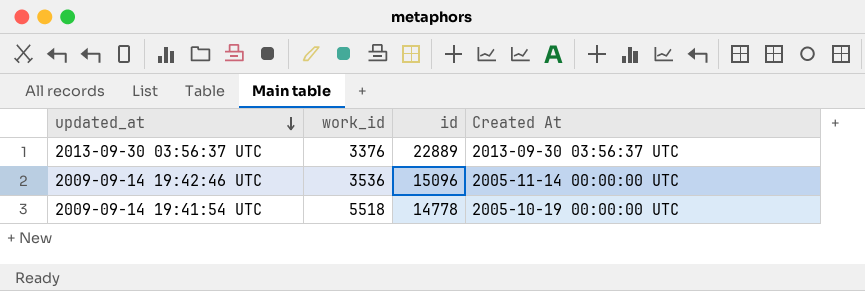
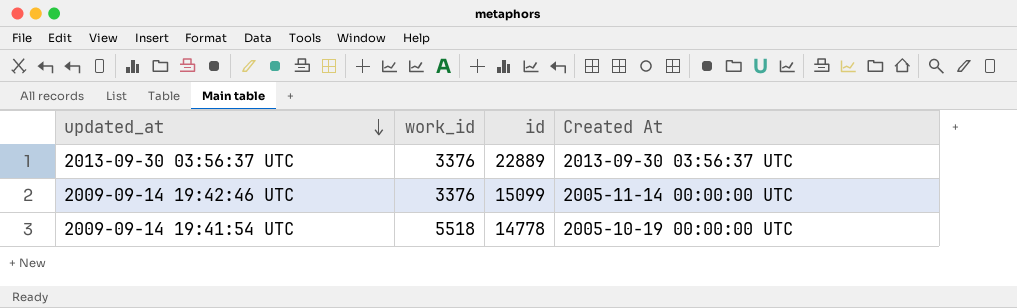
2009-09-14 19:42:46 UTC | work_id: 3536 -> 3376
2009-09-14 19:42:46 UTC | id: 15096 -> 15099

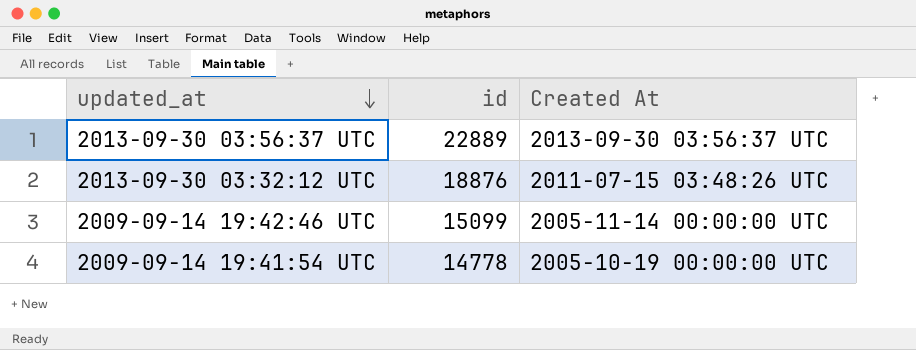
column work_id | position: 2 -> none
row 2013-09-30 03:32:12 UTC: none -> 18876 | 2011-07-15 03:48:26 UTC

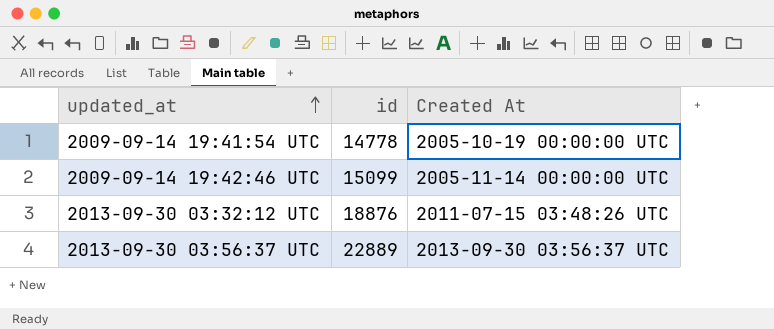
row order: updated_at descending -> updated_at ascending

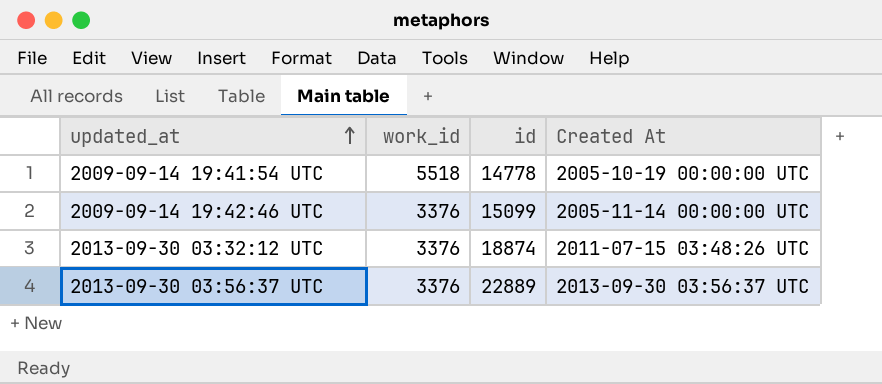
column work_id | position: none -> 2
2013-09-30 03:32:12 UTC | id: 18876 -> 18874

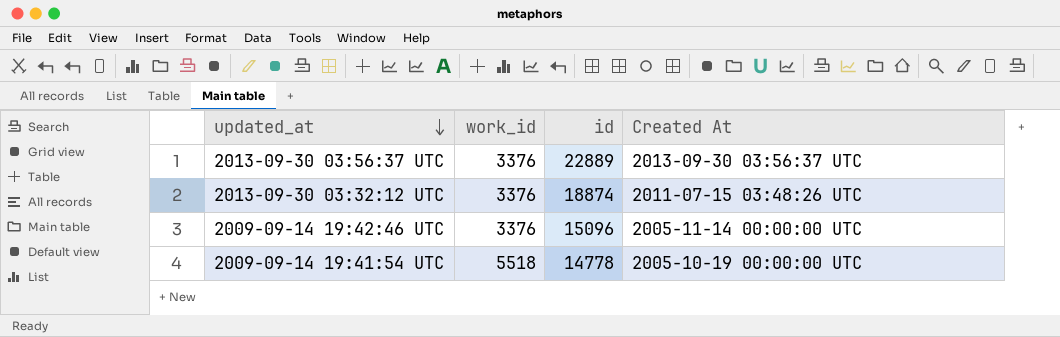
row order: updated_at ascending -> updated_at descending
2009-09-14 19:42:46 UTC | id: 15099 -> 15096

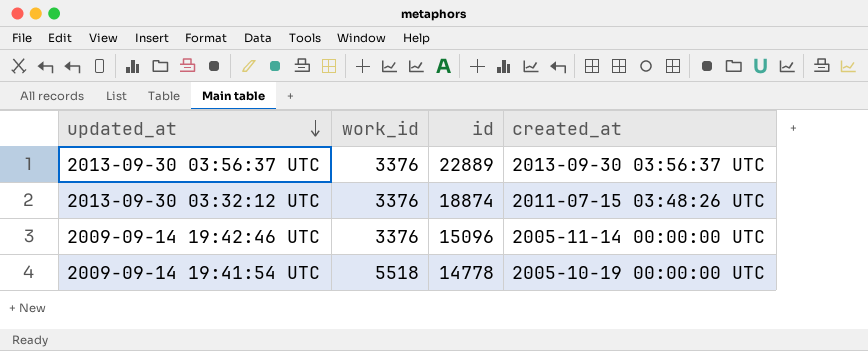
column name: Created At -> created_at

